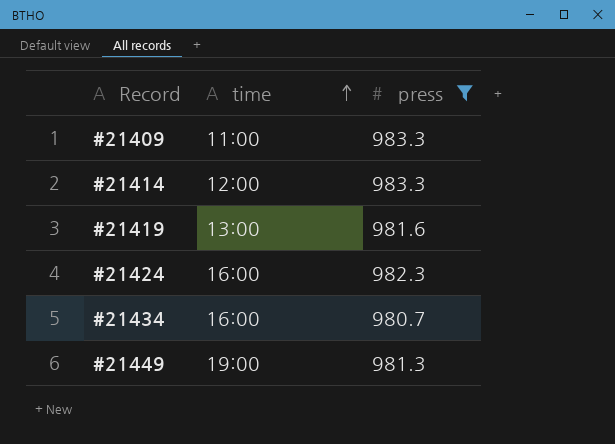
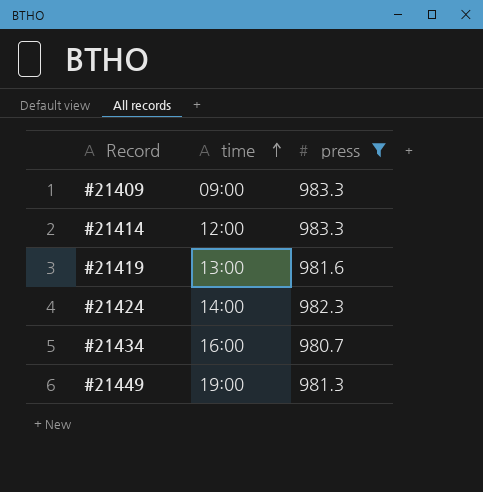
#21409 | time: 11:00 -> 09:00
#21424 | time: 16:00 -> 14:00

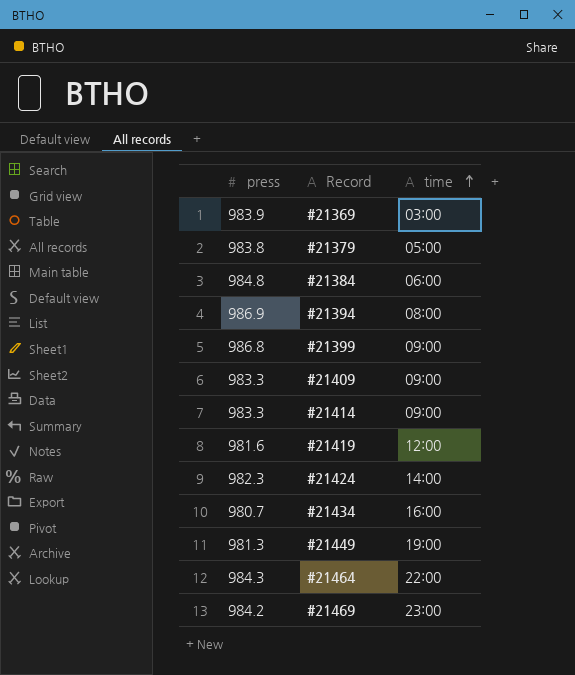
filter: press <= 983.3 -> none
column press | position: 3 -> 1
#21414 | time: 12:00 -> 09:00
#21419 | time: 13:00 -> 12:00

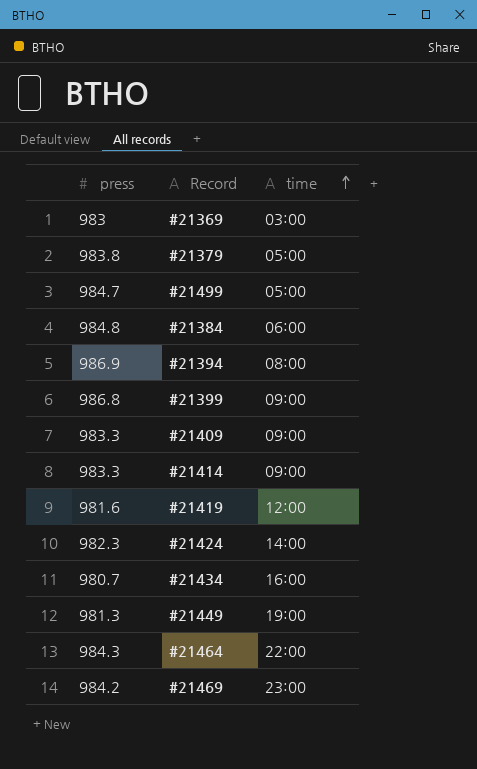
#21369 | press: 983.9 -> 983
row #21499: none -> 984.7 | 05:00

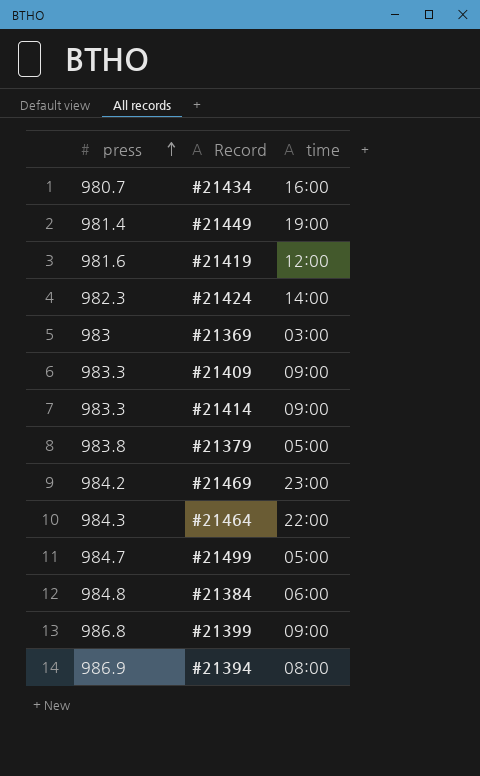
row order: time ascending -> press ascending
#21449 | press: 981.3 -> 981.4

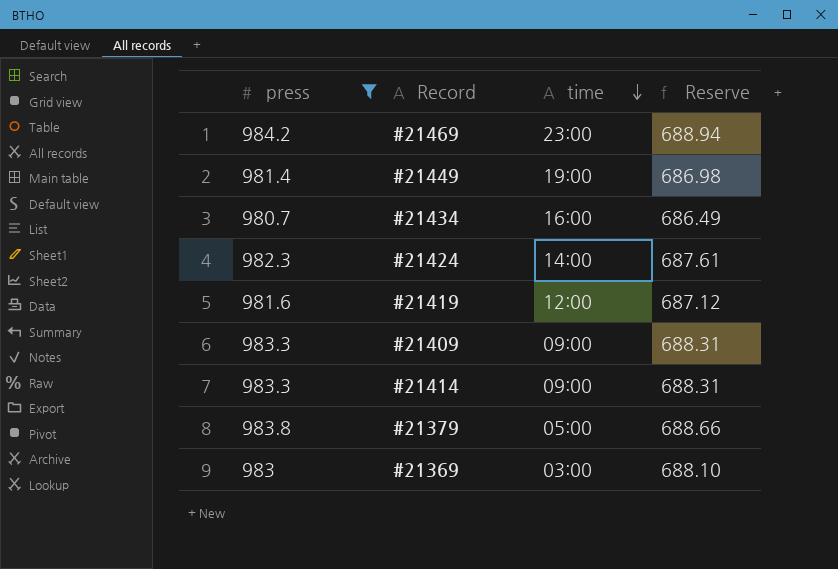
filter: none -> press <= 984.2
row order: press ascending -> time descending
column Reserve | formula: none -> [press] * 0.7

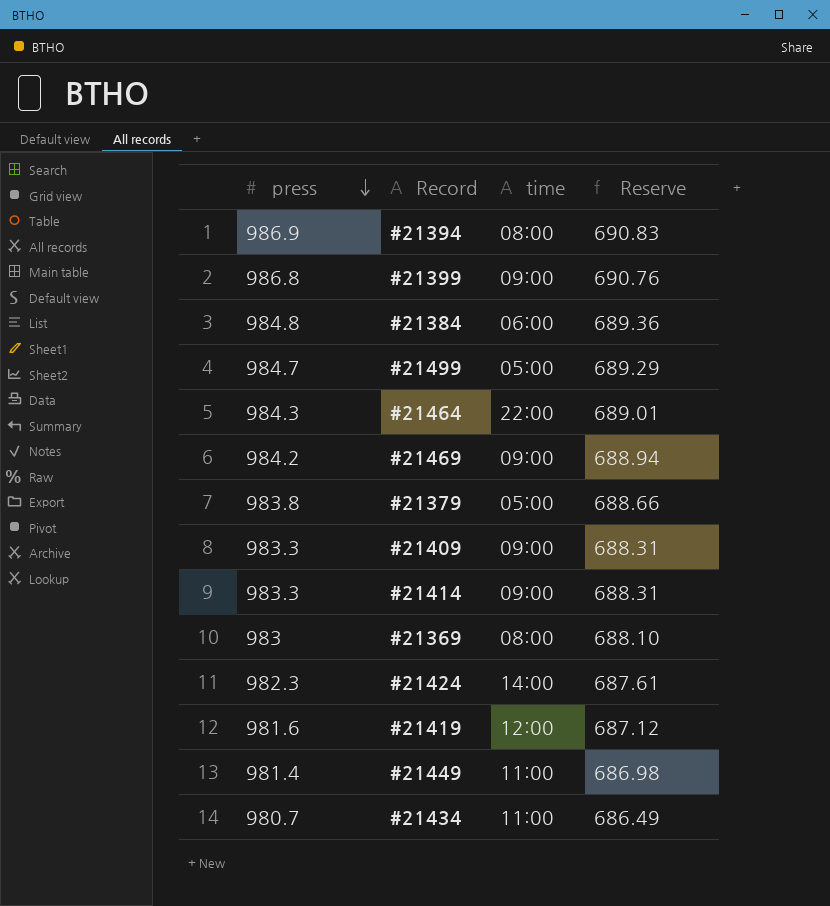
filter: press <= 984.2 -> none
row order: time descending -> press descending
#21469 | time: 23:00 -> 09:00
#21369 | time: 03:00 -> 08:00
#21449 | time: 19:00 -> 11:00
#21434 | time: 16:00 -> 11:00

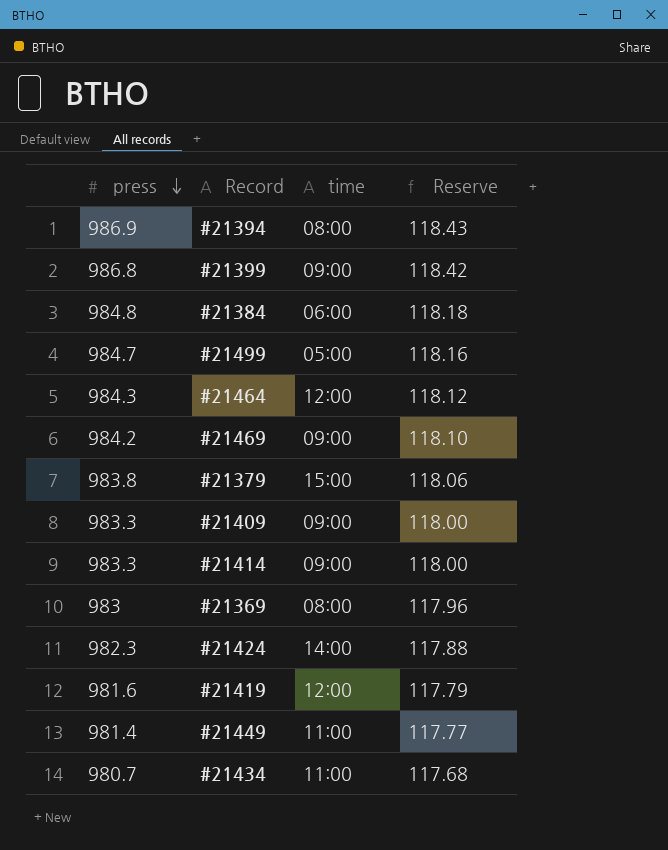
column Reserve | formula: [press] * 0.7 -> [press] * 0.12
#21464 | time: 22:00 -> 12:00
#21379 | time: 05:00 -> 15:00

